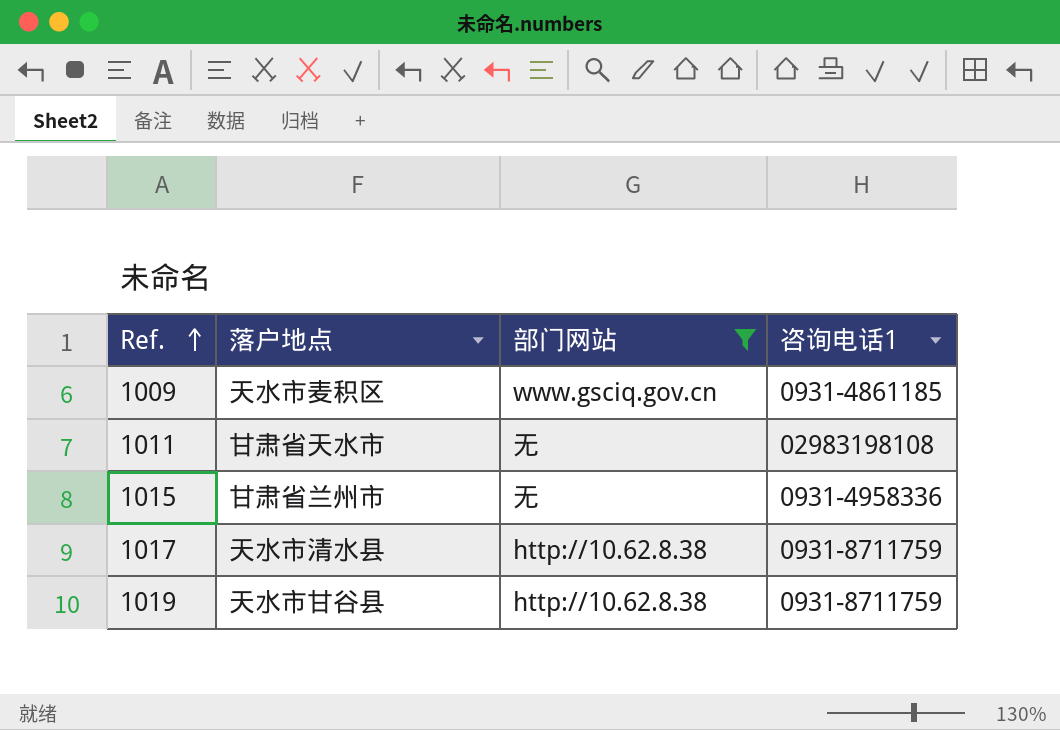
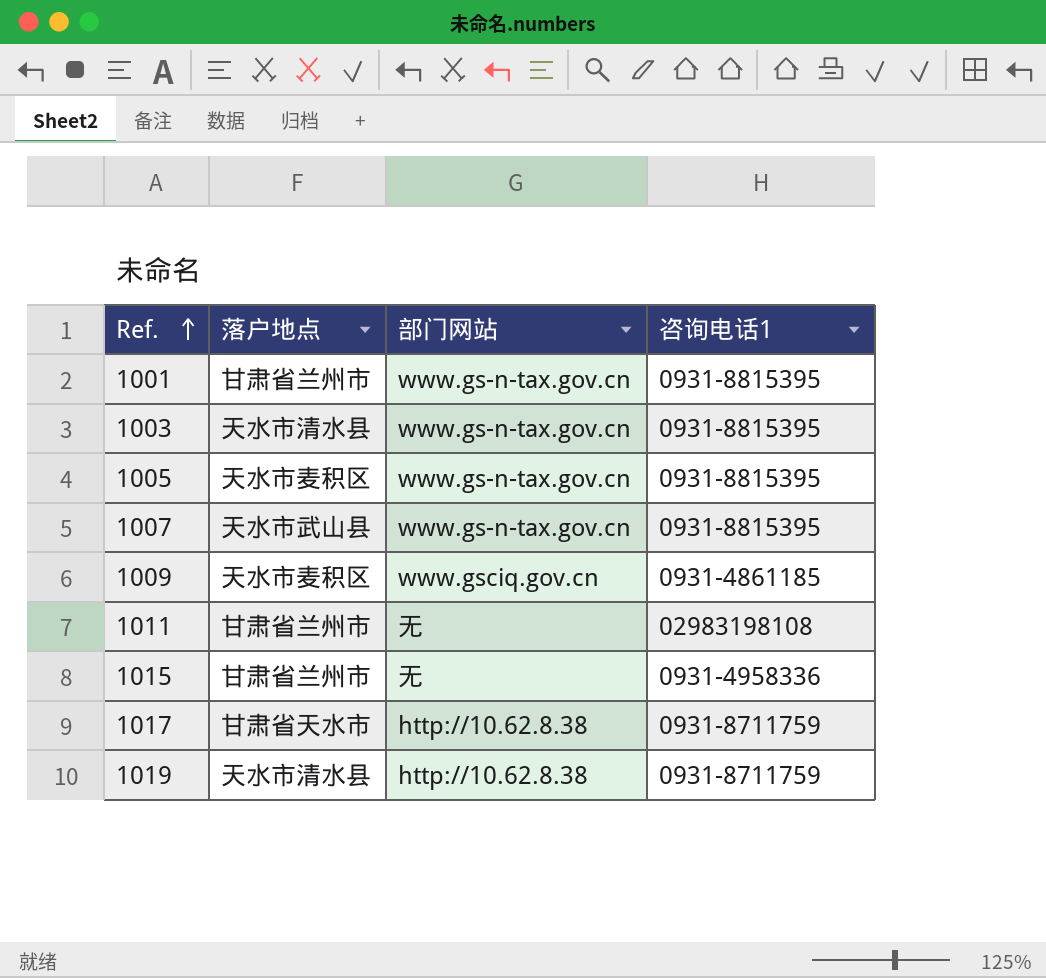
filter: 部门网站 != www.gs-n-tax.gov.cn -> none
1011 | 落户地点: 甘肃省天水市 -> 甘肃省兰州市
1017 | 落户地点: 天水市清水县 -> 甘肃省天水市
1019 | 落户地点: 天水市甘谷县 -> 天水市清水县

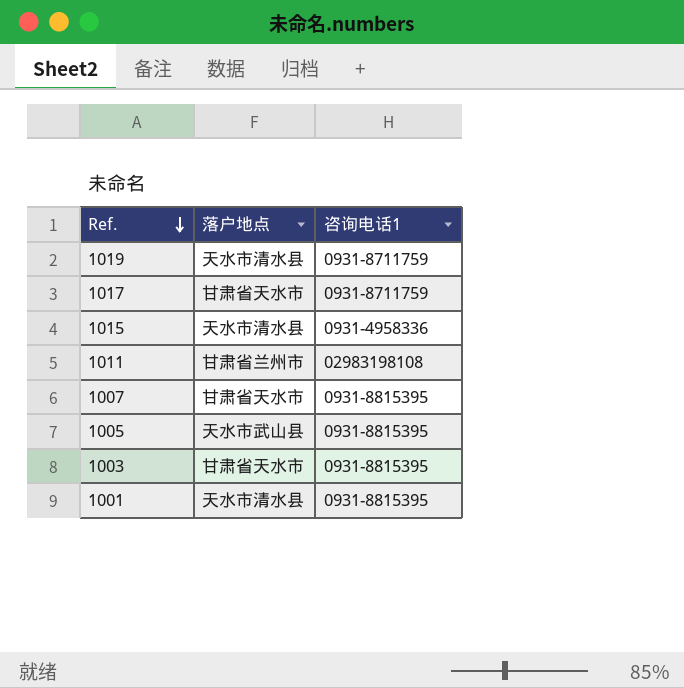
row order: Ref. ascending -> Ref. descending
column 部门网站 | position: 3 -> none
row 1009: 天水市麦积区 | www.gsciq.gov.cn | 0931-4861185 -> none
1015 | 落户地点: 甘肃省兰州市 -> 天水市清水县
1007 | 落户地点: 天水市武山县 -> 甘肃省天水市
1005 | 落户地点: 天水市麦积区 -> 天水市武山县
1003 | 落户地点: 天水市清水县 -> 甘肃省天水市
1001 | 落户地点: 甘肃省兰州市 -> 天水市清水县

